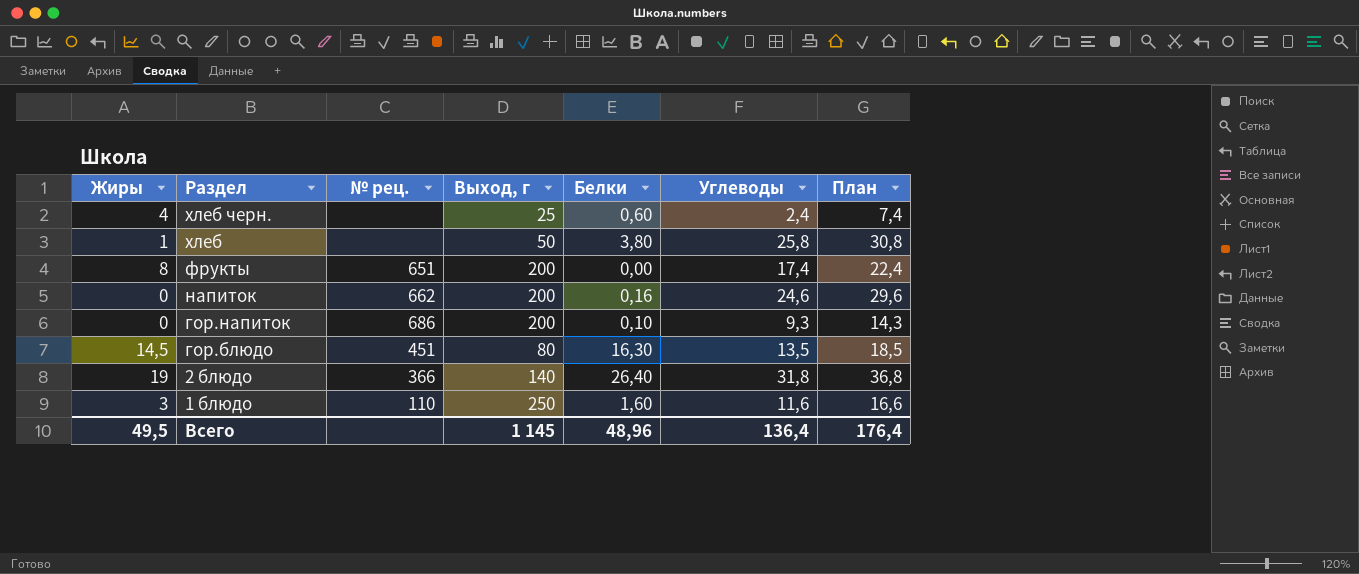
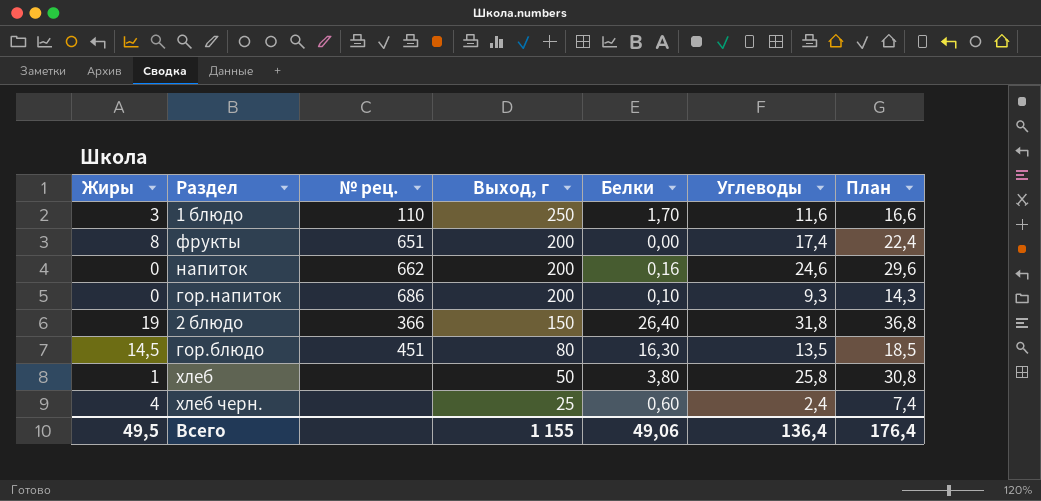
row order: Раздел descending -> Выход, г descending
1 блюдо | Белки: 1,60 -> 1,70
2 блюдо | Выход, г: 140 -> 150
Всего | Выход, г: 1 145 -> 1 155
Всего | Белки: 48,96 -> 49,06

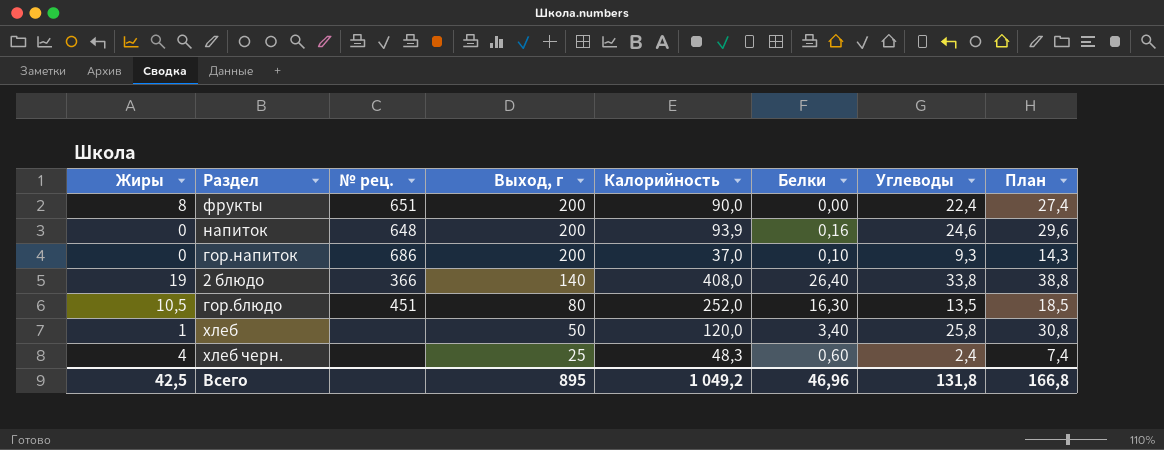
column Калорийность | position: none -> 5
row 1 блюдо: 3 | 110 | 250 | 1,70 | 11,6 | 16,6 -> none
фрукты | Углеводы: 17,4 -> 22,4
фрукты | План: 22,4 -> 27,4
напиток | № рец.: 662 -> 648
2 блюдо | Выход, г: 150 -> 140
2 блюдо | Углеводы: 31,8 -> 33,8
2 блюдо | План: 36,8 -> 38,8
гор.блюдо | Жиры: 14,5 -> 10,5
хлеб | Белки: 3,80 -> 3,40
Всего | Жиры: 49,5 -> 42,5
Всего | Выход, г: 1 155 -> 895
Всего | Белки: 49,06 -> 46,96
Всего | Углеводы: 136,4 -> 131,8
Всего | План: 176,4 -> 166,8

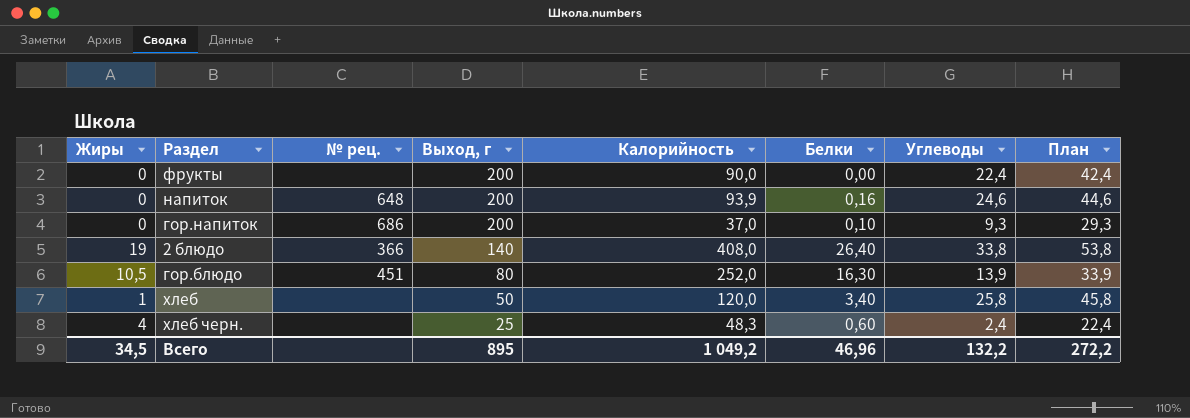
column План | formula: [Углеводы] + 5 -> [Углеводы] + 20
фрукты | Жиры: 8 -> 0
фрукты | № рец.: 651 -> none
гор.блюдо | Углеводы: 13,5 -> 13,9
Всего | Жиры: 42,5 -> 34,5
Всего | Углеводы: 131,8 -> 132,2
Всего | План: 166,8 -> 272,2

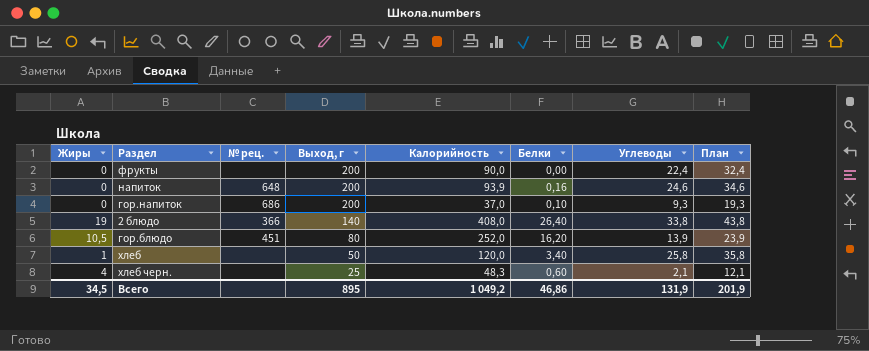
column План | formula: [Углеводы] + 20 -> [Углеводы] + 10
гор.блюдо | Белки: 16,30 -> 16,20
хлеб черн. | Углеводы: 2,4 -> 2,1
Всего | Белки: 46,96 -> 46,86
Всего | Углеводы: 132,2 -> 131,9
Всего | План: 272,2 -> 201,9

